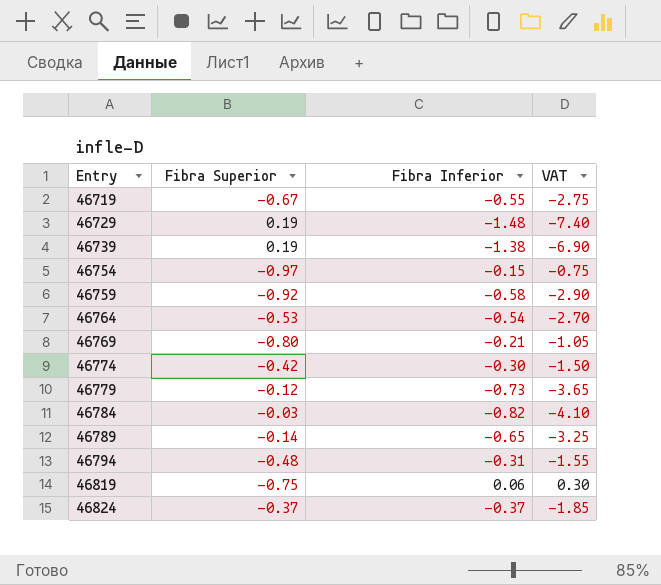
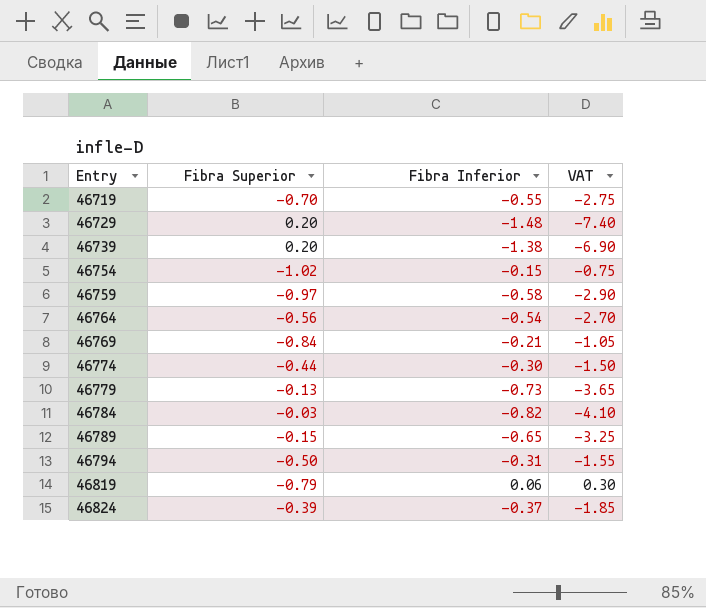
46719 | Fibra Superior: -0.67 -> -0.70
46729 | Fibra Superior: 0.19 -> 0.20
46739 | Fibra Superior: 0.19 -> 0.20
46754 | Fibra Superior: -0.97 -> -1.02
46759 | Fibra Superior: -0.92 -> -0.97
46764 | Fibra Superior: -0.53 -> -0.56
46769 | Fibra Superior: -0.80 -> -0.84
46774 | Fibra Superior: -0.42 -> -0.44
46779 | Fibra Superior: -0.12 -> -0.13
46789 | Fibra Superior: -0.14 -> -0.15
46794 | Fibra Superior: -0.48 -> -0.50
46819 | Fibra Superior: -0.75 -> -0.79
46824 | Fibra Superior: -0.37 -> -0.39

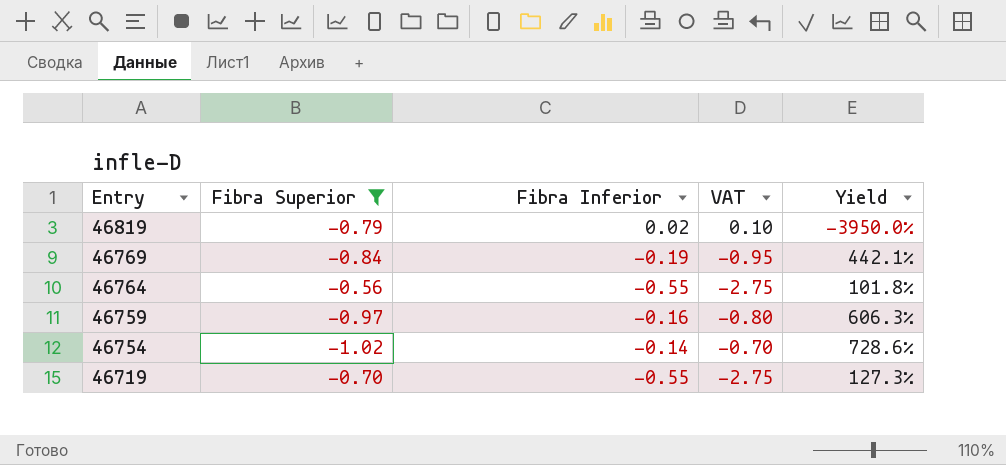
filter: none -> Fibra Superior <= -0.56
row order: Entry ascending -> Entry descending
column Yield | formula: none -> [Fibra Superior] / [Fibra Inferior]
46819 | Fibra Inferior: 0.06 -> 0.02
46819 | VAT: 0.30 -> 0.10
46769 | Fibra Inferior: -0.21 -> -0.19
46769 | VAT: -1.05 -> -0.95
46764 | Fibra Inferior: -0.54 -> -0.55
46764 | VAT: -2.70 -> -2.75
46759 | Fibra Inferior: -0.58 -> -0.16
46759 | VAT: -2.90 -> -0.80
46754 | Fibra Inferior: -0.15 -> -0.14
46754 | VAT: -0.75 -> -0.70

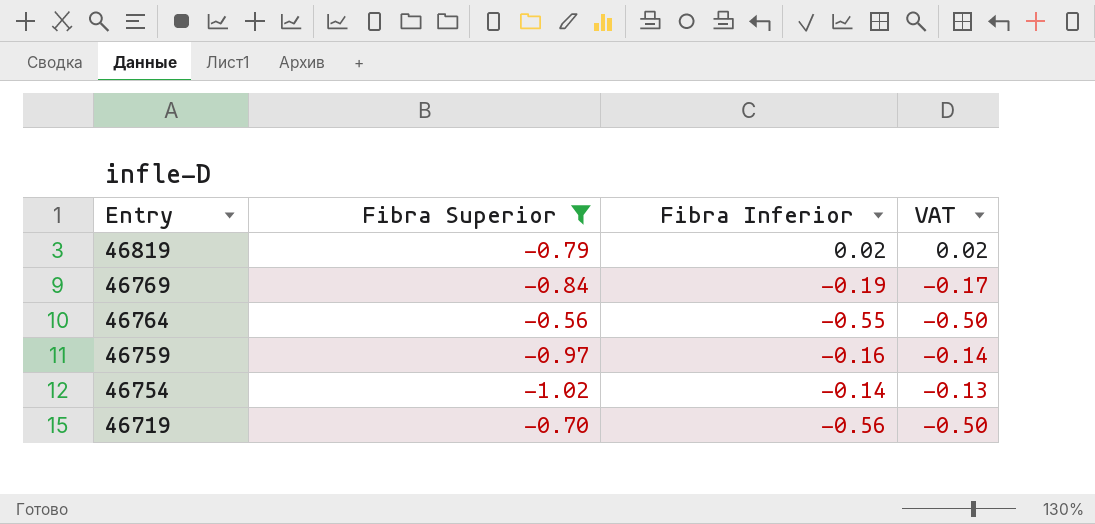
column Yield | formula: [Fibra Superior] / [Fibra Inferior] -> none
column VAT | formula: [Fibra Inferior] * 5 -> [Fibra Inferior] * 0.9
46719 | Fibra Inferior: -0.55 -> -0.56

